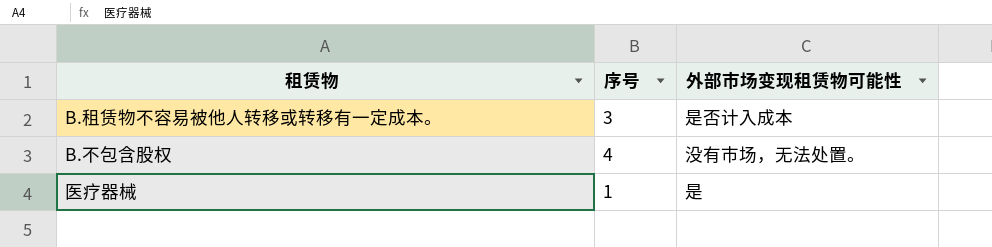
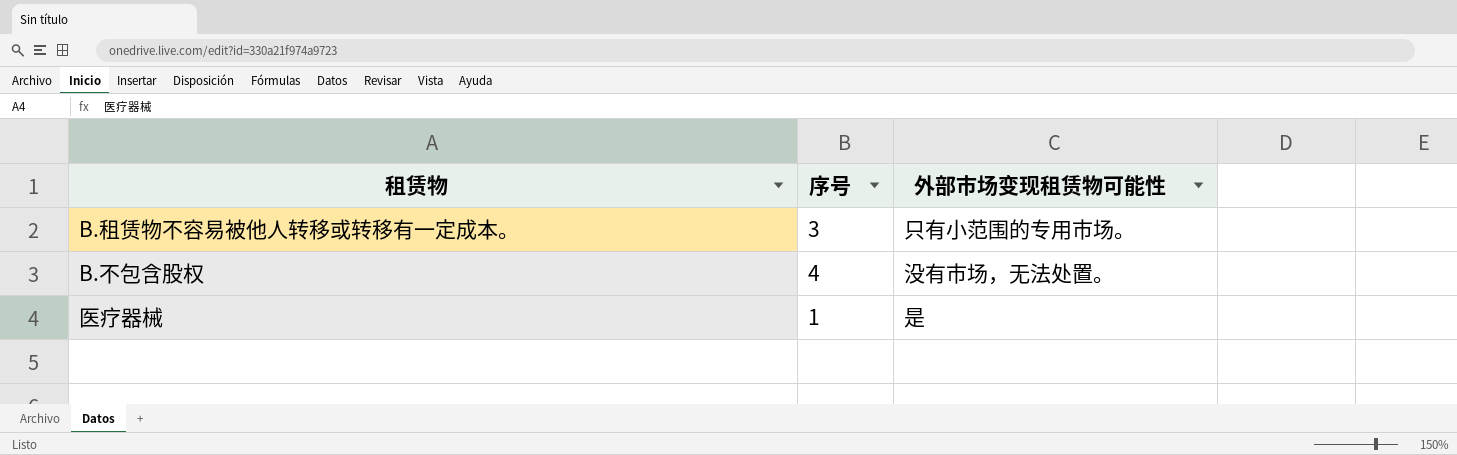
B.租赁物不容易被他人转移或转移有一定成本。 | 外部市场变现租赁物可能性: 是否计入成本 -> 只有小范围的专用市场。

